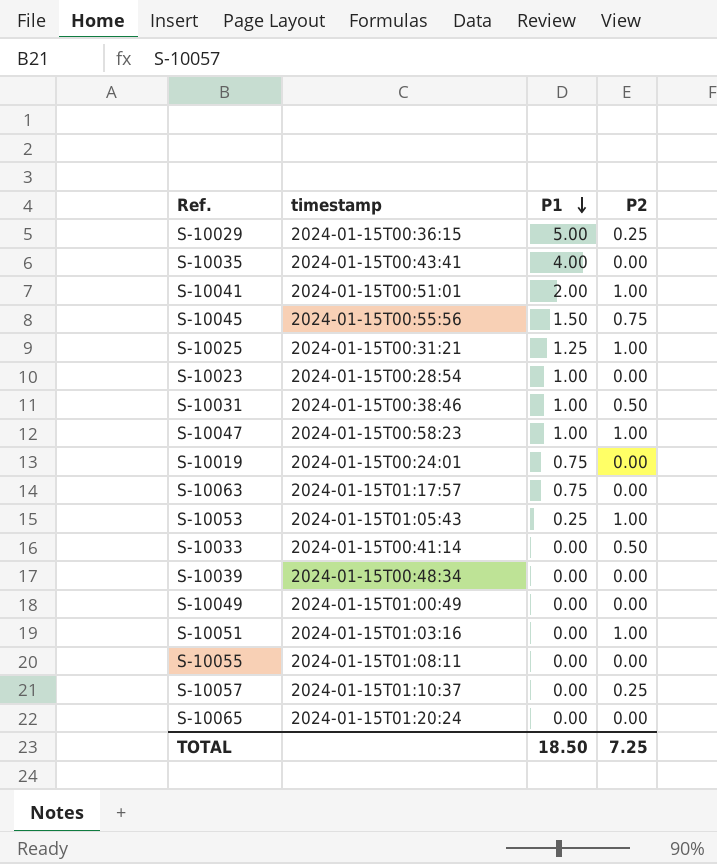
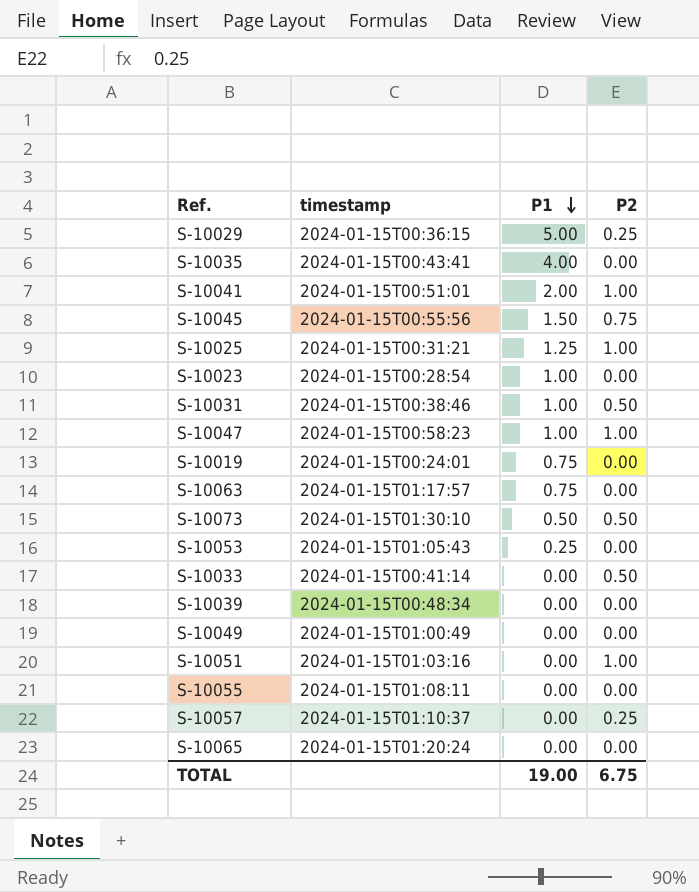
row S-10073: none -> 2024-01-15T01:30:10 | 0.50 | 0.50
S-10053 | P2: 1.00 -> 0.00
TOTAL | P1: 18.50 -> 19.00
TOTAL | P2: 7.25 -> 6.75

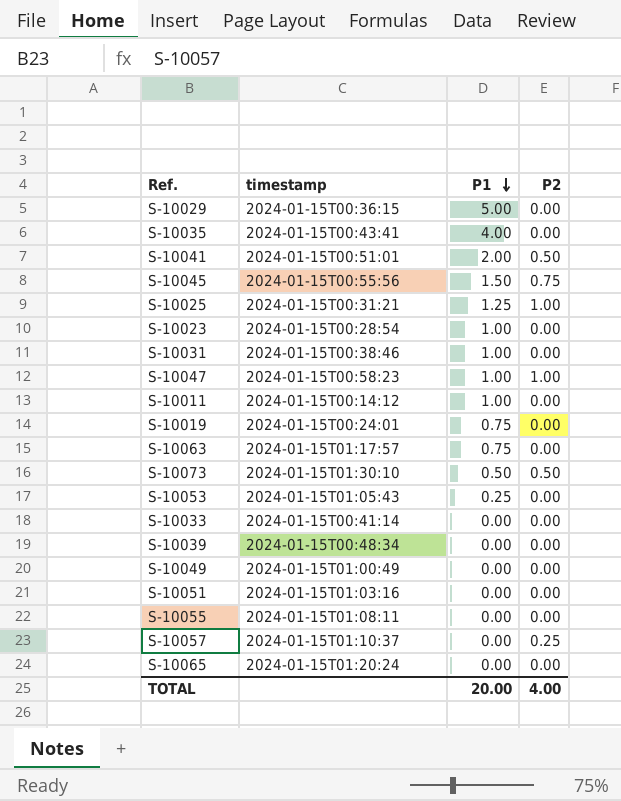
S-10029 | P2: 0.25 -> 0.00
S-10041 | P2: 1.00 -> 0.50
S-10031 | P2: 0.50 -> 0.00
row S-10011: none -> 2024-01-15T00:14:12 | 1.00 | 0.00
S-10033 | P2: 0.50 -> 0.00
S-10051 | P2: 1.00 -> 0.00
TOTAL | P1: 19.00 -> 20.00
TOTAL | P2: 6.75 -> 4.00

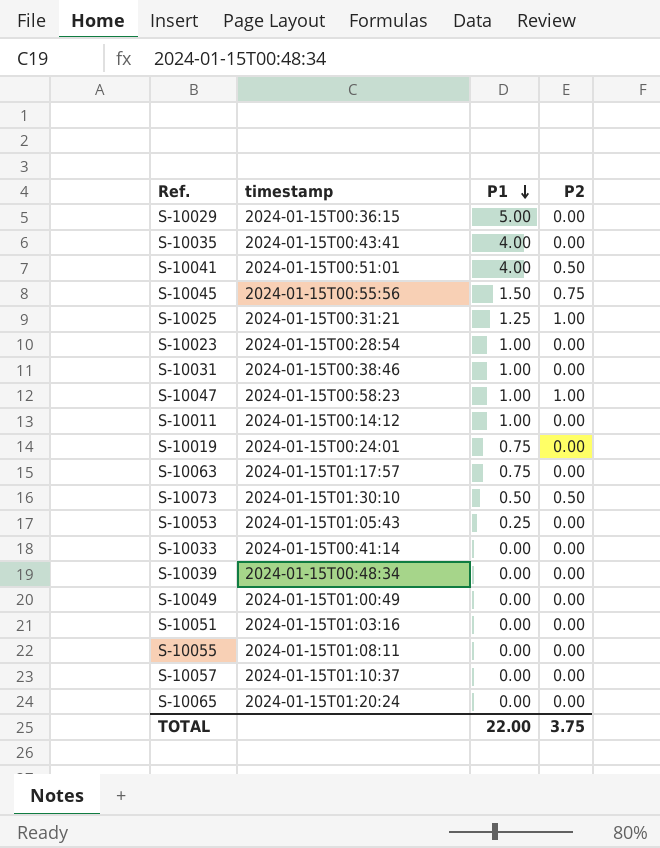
S-10041 | P1: 2.00 -> 4.00
S-10057 | P2: 0.25 -> 0.00
TOTAL | P1: 20.00 -> 22.00
TOTAL | P2: 4.00 -> 3.75

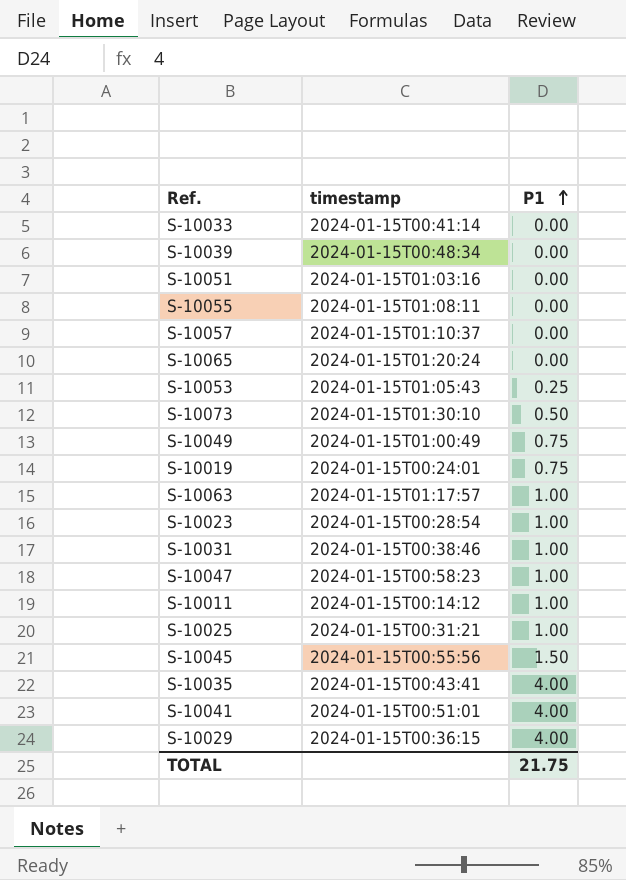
row order: P1 descending -> P1 ascending
column P2 | position: 4 -> none
S-10049 | P1: 0.00 -> 0.75
S-10063 | P1: 0.75 -> 1.00
S-10025 | P1: 1.25 -> 1.00
S-10029 | P1: 5.00 -> 4.00
TOTAL | P1: 22.00 -> 21.75

